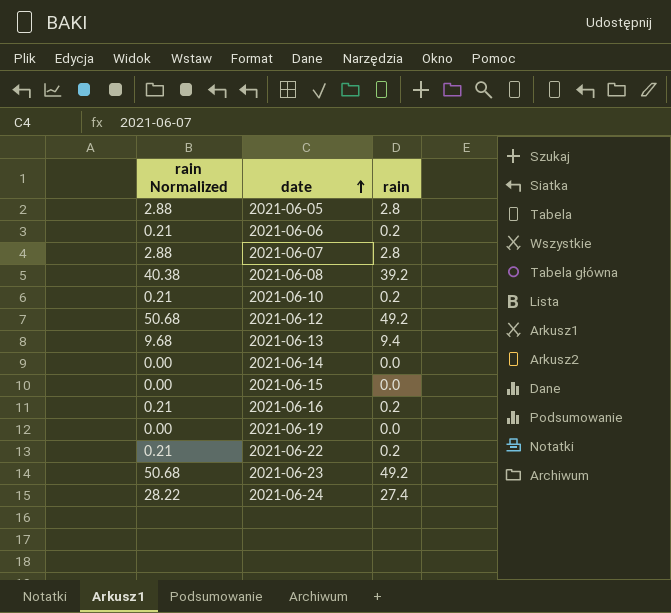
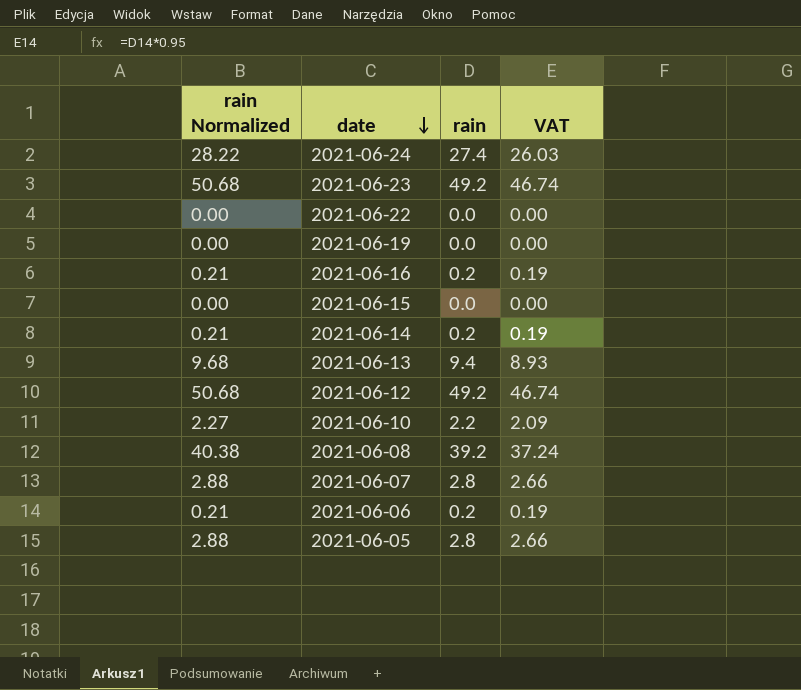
row order: date ascending -> date descending
column VAT | formula: none -> [rain] * 0.95
2021-06-22 | rain Normalized: 0.21 -> 0.00
2021-06-22 | rain: 0.2 -> 0.0
2021-06-14 | rain Normalized: 0.00 -> 0.21
2021-06-14 | rain: 0.0 -> 0.2
2021-06-10 | rain Normalized: 0.21 -> 2.27
2021-06-10 | rain: 0.2 -> 2.2

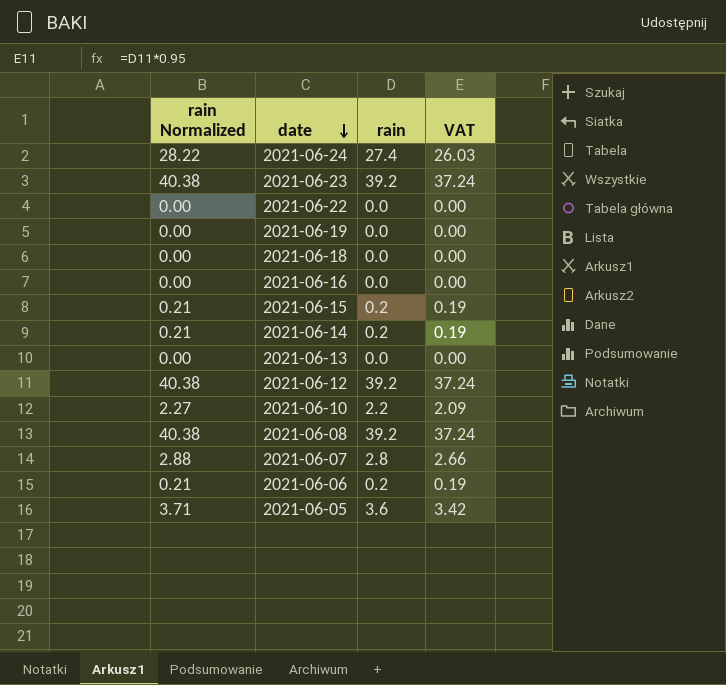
2021-06-23 | rain Normalized: 50.68 -> 40.38
2021-06-23 | rain: 49.2 -> 39.2
2021-06-23 | VAT: 46.74 -> 37.24
row 2021-06-18: none -> 0.00 | 0.0 | 0.00
2021-06-16 | rain Normalized: 0.21 -> 0.00
2021-06-16 | rain: 0.2 -> 0.0
2021-06-16 | VAT: 0.19 -> 0.00
2021-06-15 | rain Normalized: 0.00 -> 0.21
2021-06-15 | rain: 0.0 -> 0.2
2021-06-15 | VAT: 0.00 -> 0.19
2021-06-13 | rain Normalized: 9.68 -> 0.00
2021-06-13 | rain: 9.4 -> 0.0
2021-06-13 | VAT: 8.93 -> 0.00
2021-06-12 | rain Normalized: 50.68 -> 40.38
2021-06-12 | rain: 49.2 -> 39.2
2021-06-12 | VAT: 46.74 -> 37.24
2021-06-05 | rain Normalized: 2.88 -> 3.71
2021-06-05 | rain: 2.8 -> 3.6
2021-06-05 | VAT: 2.66 -> 3.42

